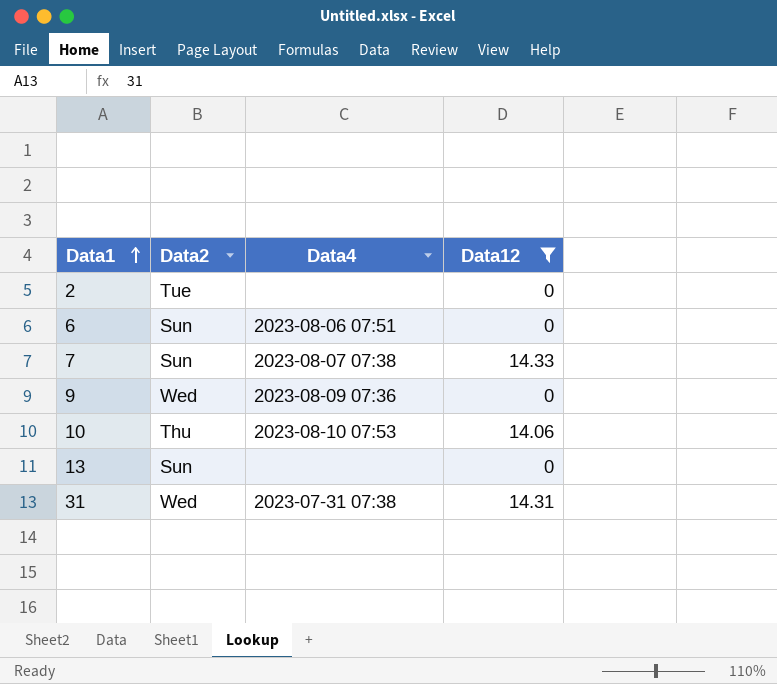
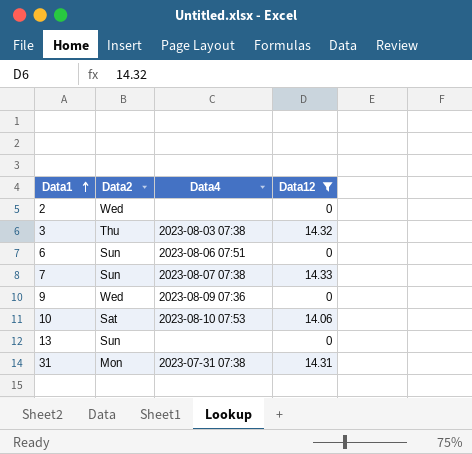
2 | Data2: Tue -> Wed
row 3: none -> Thu | 2023-08-03 07:38 | 14.32
10 | Data2: Thu -> Sat
31 | Data2: Wed -> Mon

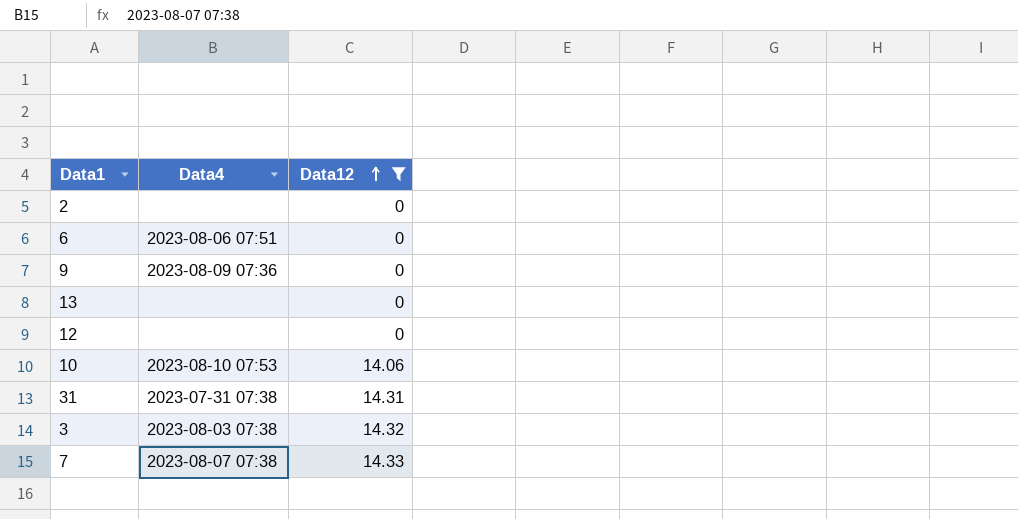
row order: Data1 ascending -> Data12 ascending
column Data2 | position: 2 -> none
row 12: none -> none | 0

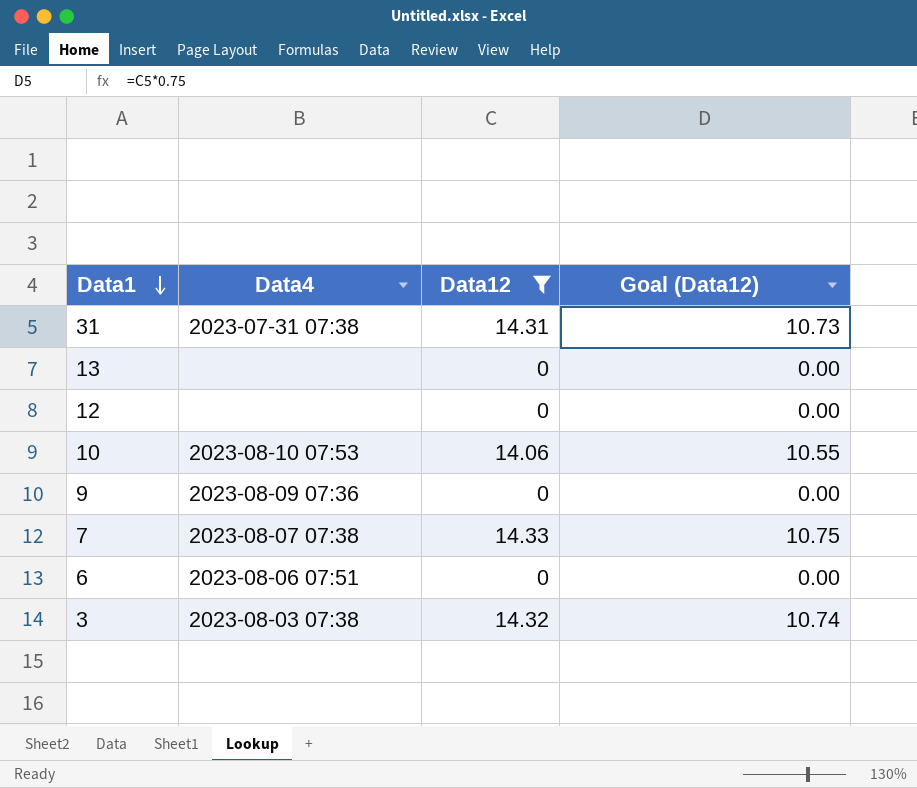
row order: Data12 ascending -> Data1 descending
column Goal (Data12) | formula: none -> [Data12] * 0.75
row 2: none | 0 -> none

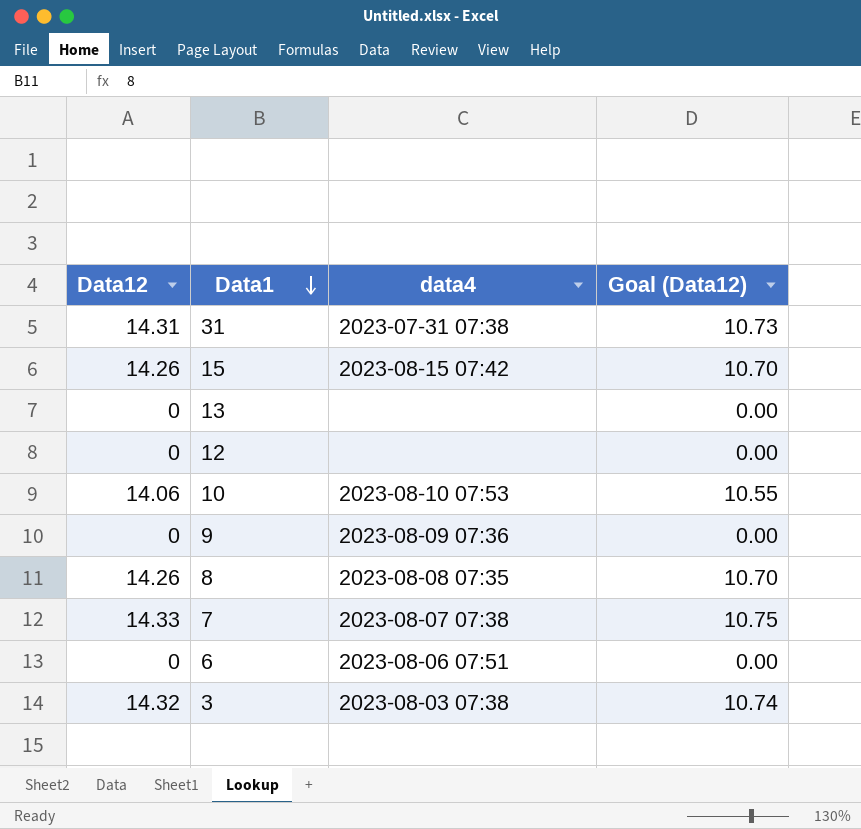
filter: Data12 != 14.26 -> none
column Data12 | position: 3 -> 1
column name: Data4 -> data4

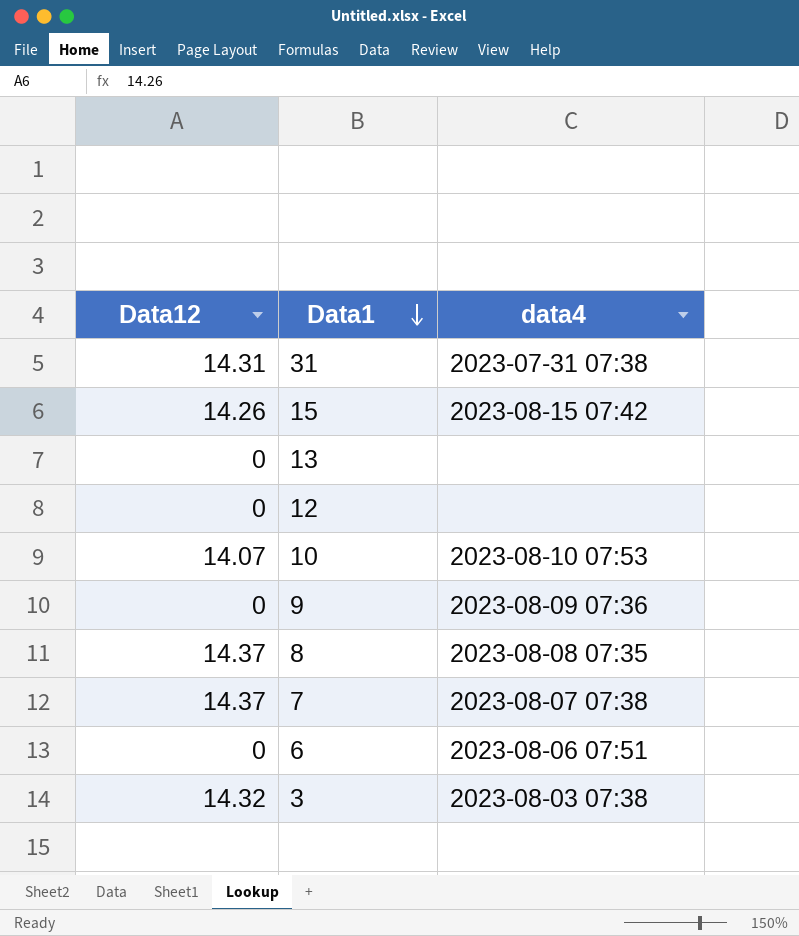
column Goal (Data12) | formula: [Data12] * 0.75 -> none
10 | Data12: 14.06 -> 14.07
8 | Data12: 14.26 -> 14.37
7 | Data12: 14.33 -> 14.37

